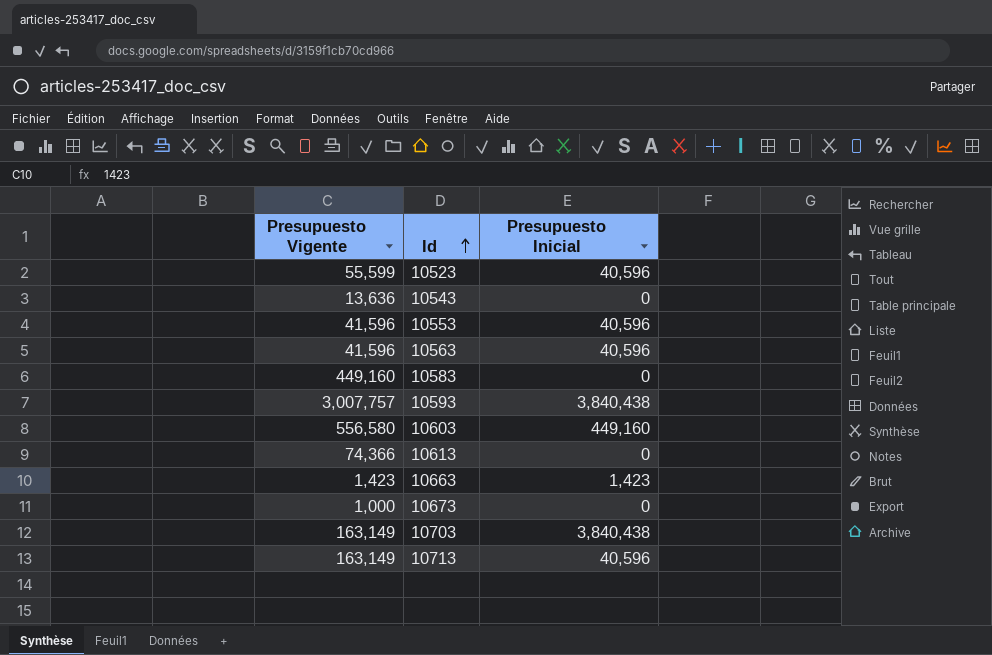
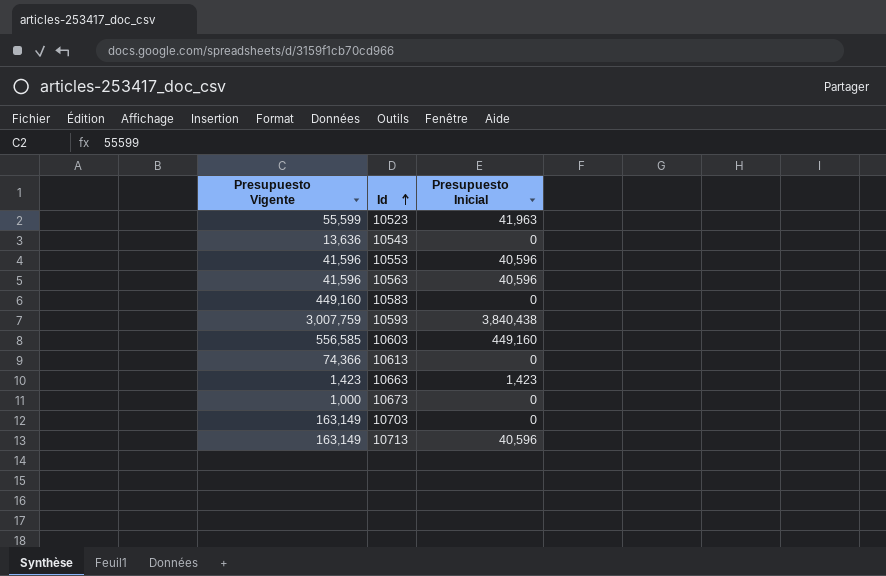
10523 | Presupuesto Inicial: 40,596 -> 41,963
10593 | Presupuesto Vigente: 3,007,757 -> 3,007,759
10603 | Presupuesto Vigente: 556,580 -> 556,585
10703 | Presupuesto Inicial: 3,840,438 -> 0

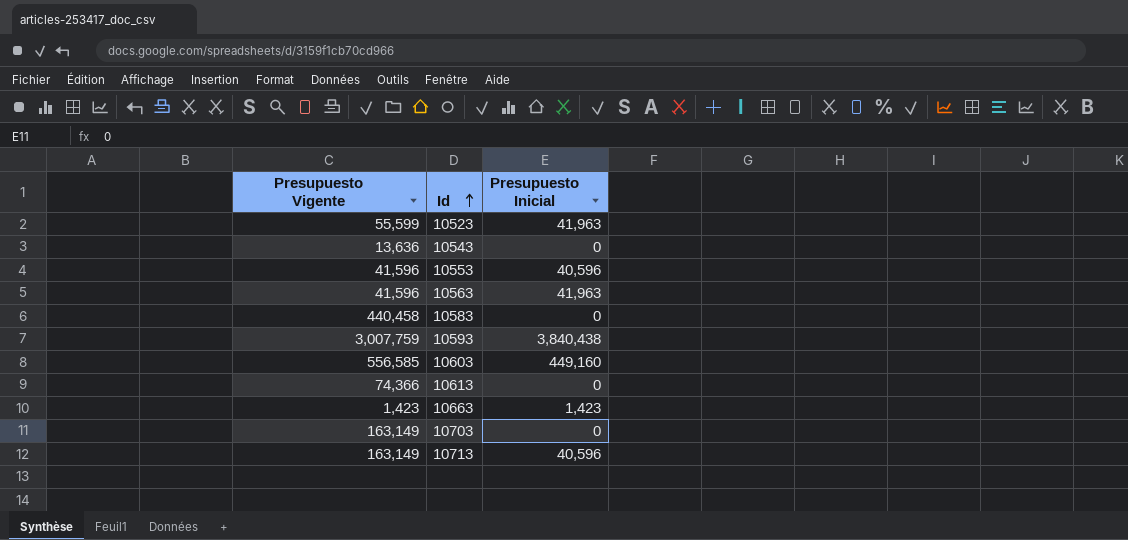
row 10673: 1,000 | 0 -> none
10563 | Presupuesto Inicial: 40,596 -> 41,963
10583 | Presupuesto Vigente: 449,160 -> 440,458

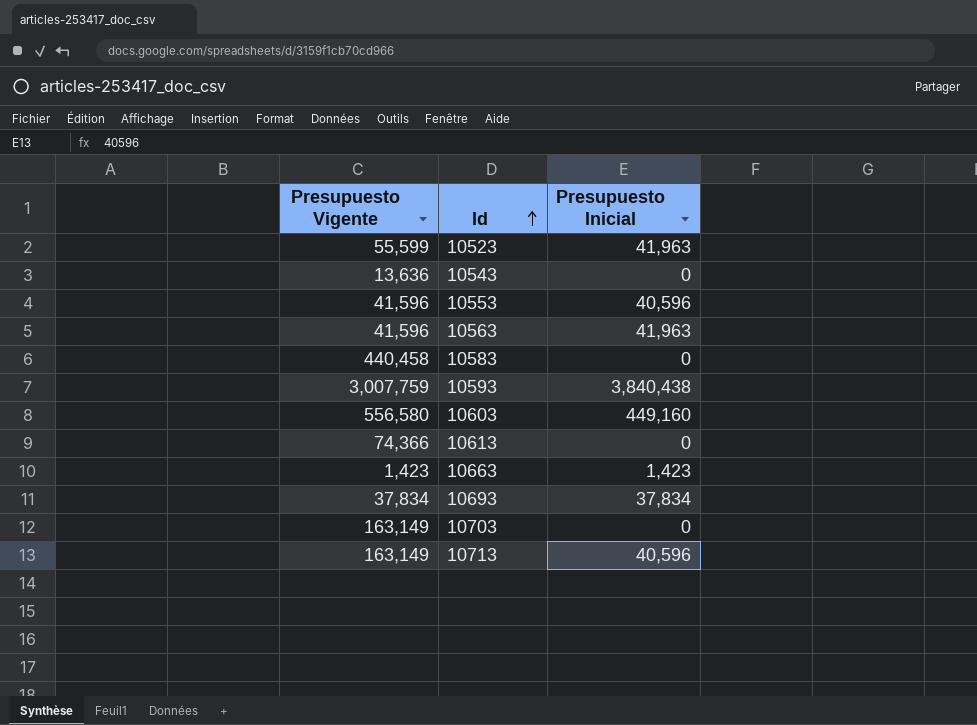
10603 | Presupuesto Vigente: 556,585 -> 556,580
row 10693: none -> 37,834 | 37,834

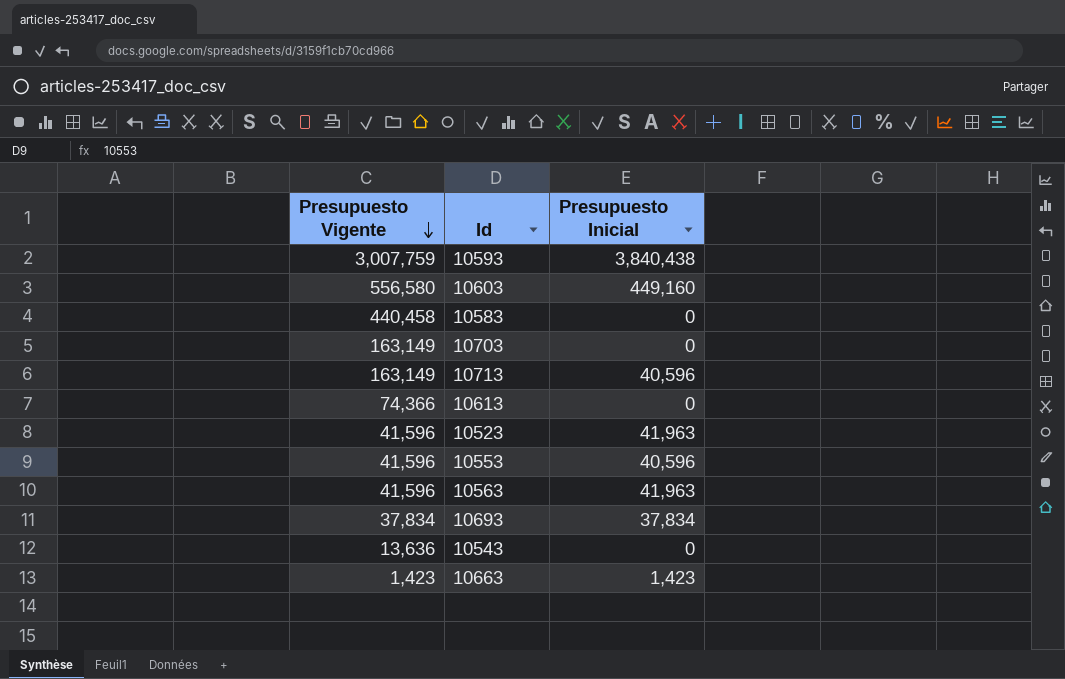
row order: Id ascending -> Presupuesto Vigente descending
10523 | Presupuesto Vigente: 55,599 -> 41,596

